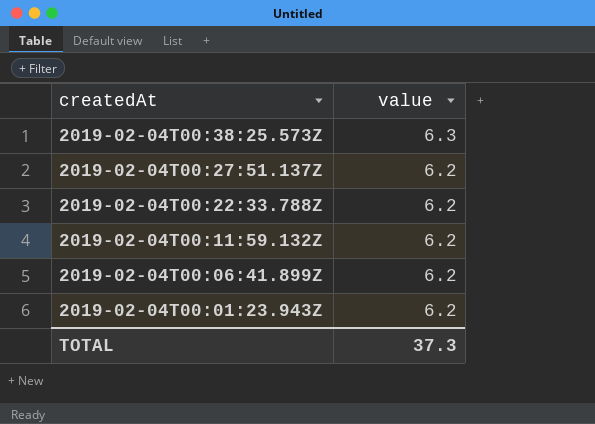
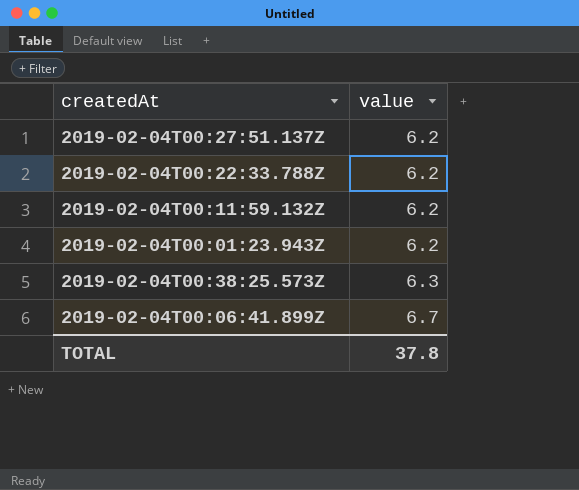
row order: createdAt descending -> value ascending
2019-02-04T00:06:41.899Z | value: 6.2 -> 6.7
TOTAL | value: 37.3 -> 37.8

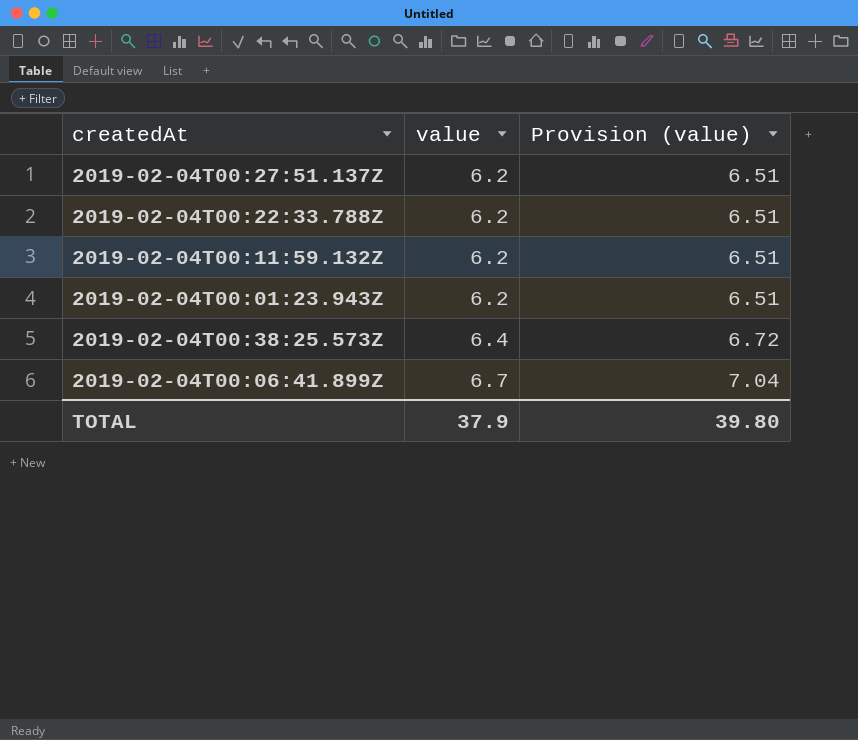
column Provision (value) | formula: none -> [value] * 1.05
2019-02-04T00:38:25.573Z | value: 6.3 -> 6.4
TOTAL | value: 37.8 -> 37.9

